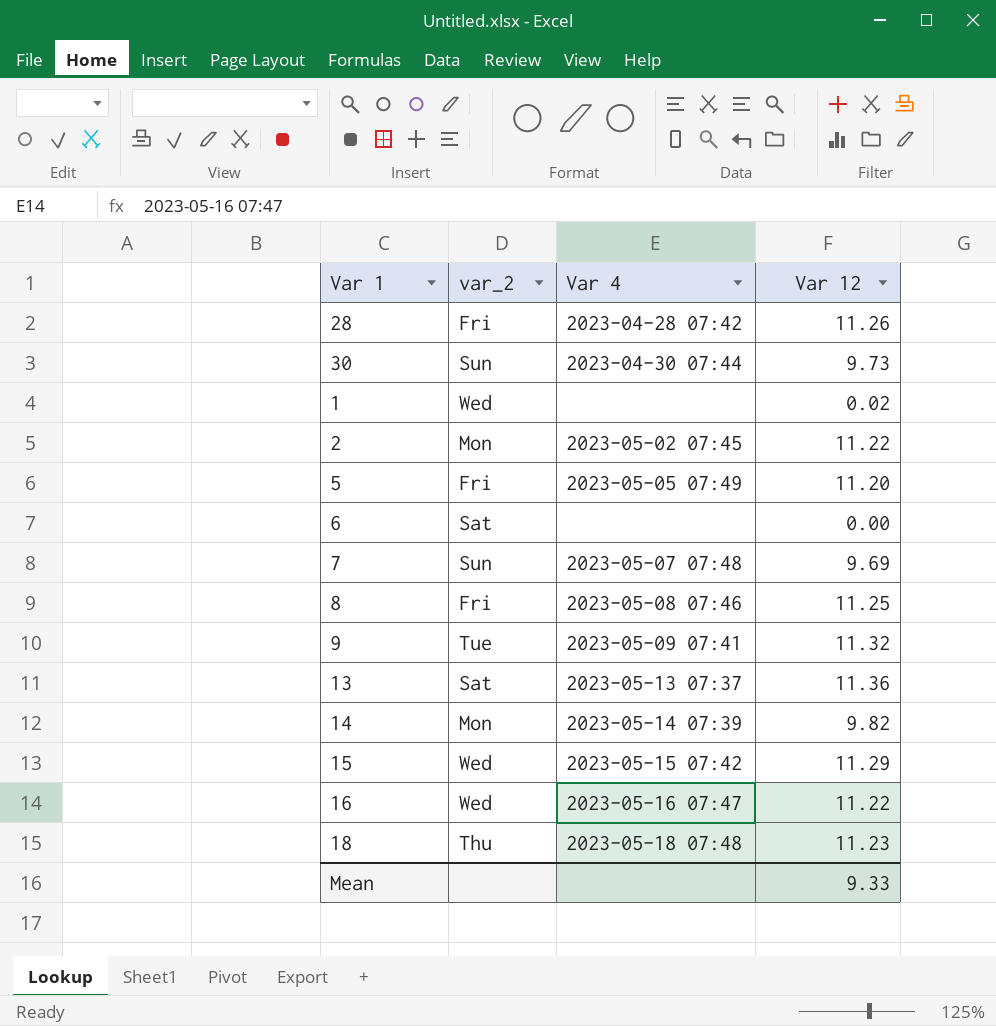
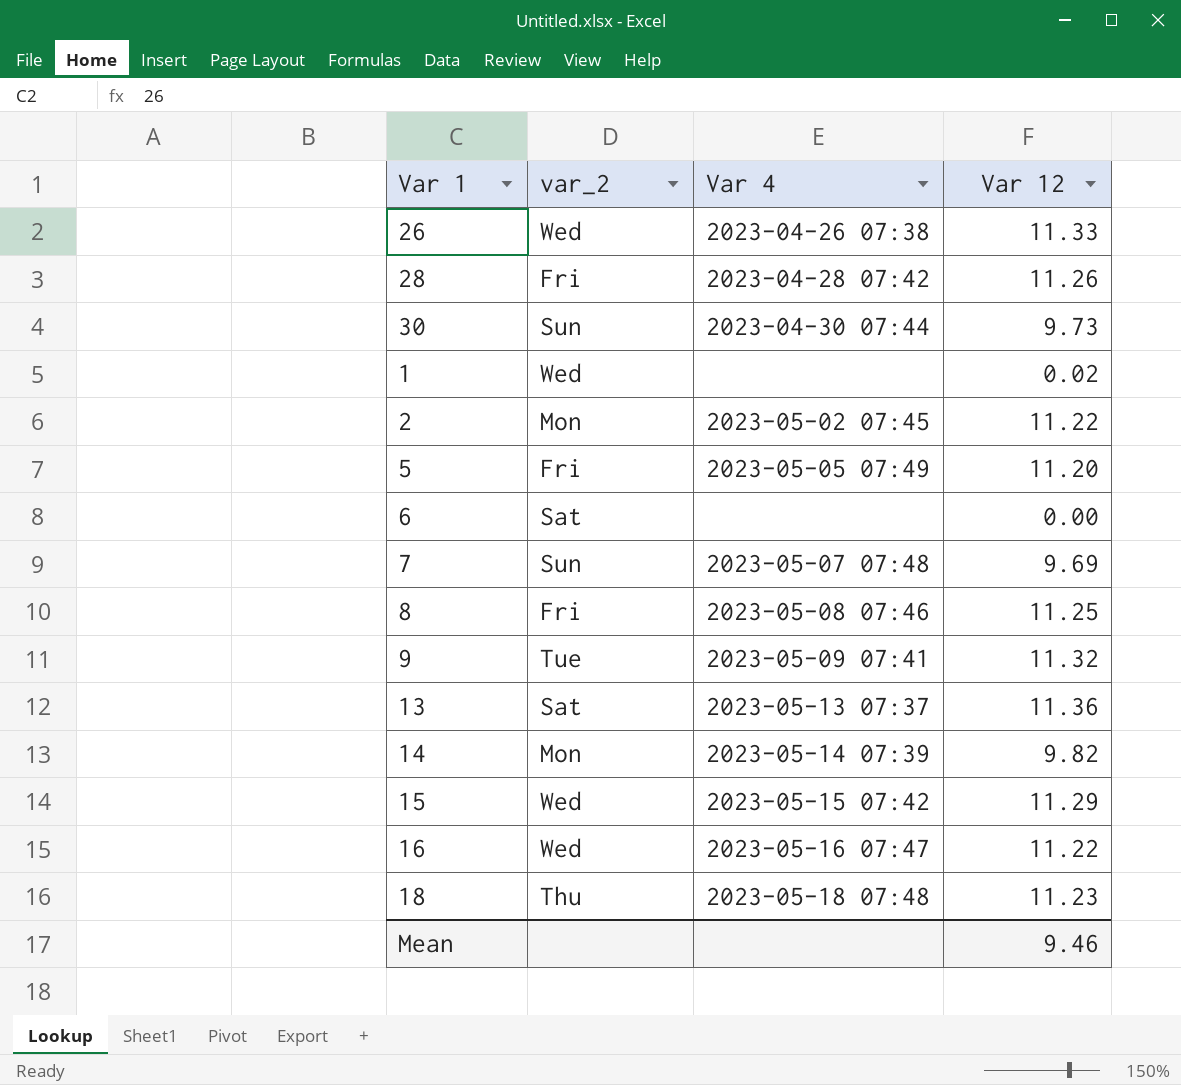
row 26: none -> Wed | 2023-04-26 07:38 | 11.33
Mean | Var 12: 9.33 -> 9.46

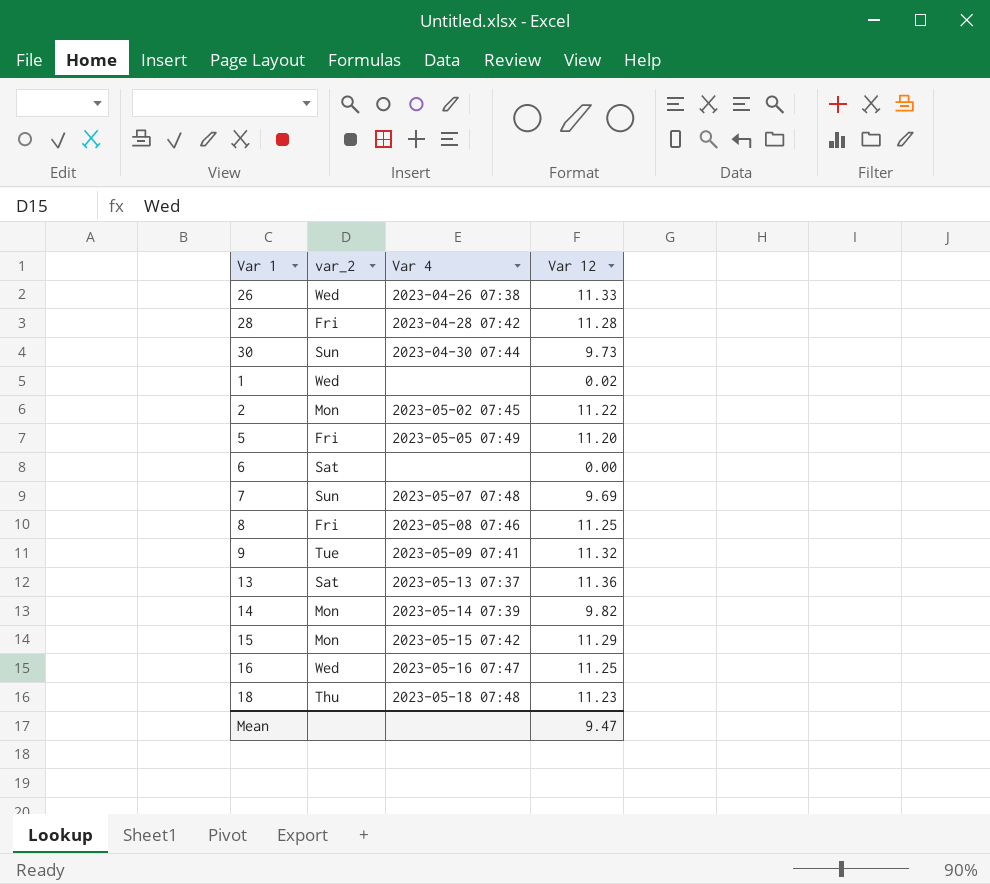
28 | Var 12: 11.26 -> 11.28
15 | var_2: Wed -> Mon
16 | Var 12: 11.22 -> 11.25
Mean | Var 12: 9.46 -> 9.47

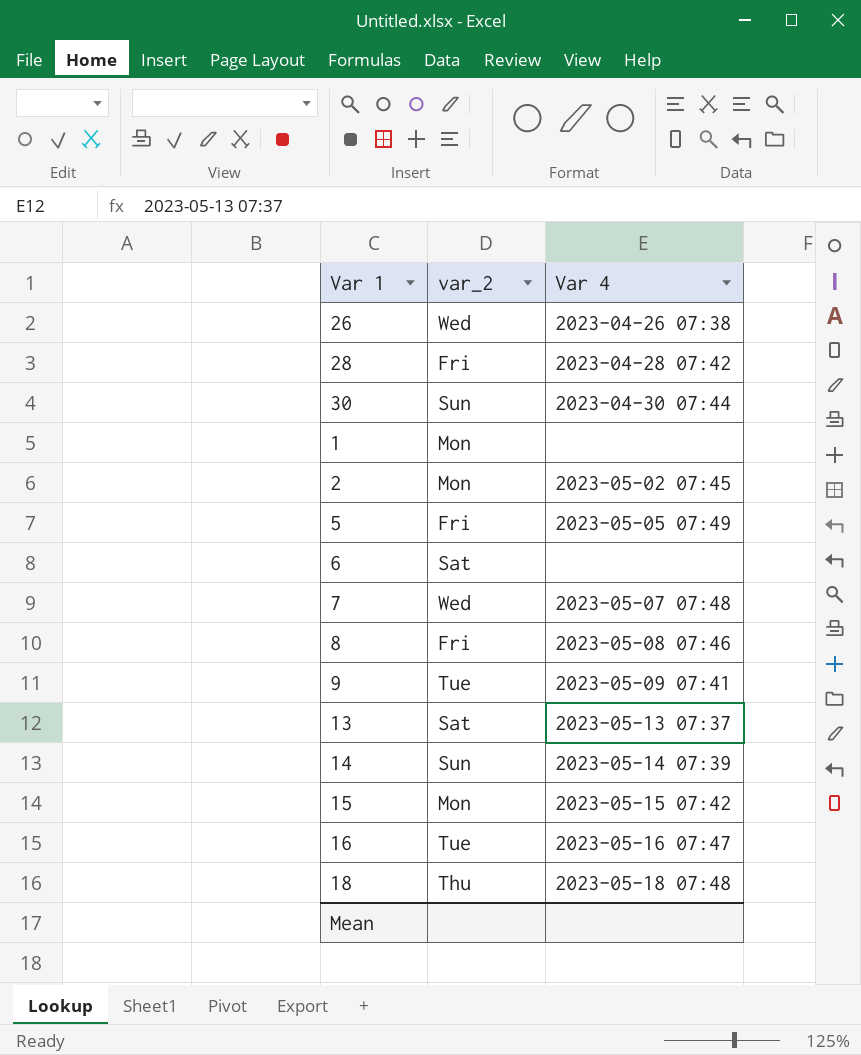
column Var 12 | position: 4 -> none
1 | var_2: Wed -> Mon
7 | var_2: Sun -> Wed
14 | var_2: Mon -> Sun
16 | var_2: Wed -> Tue

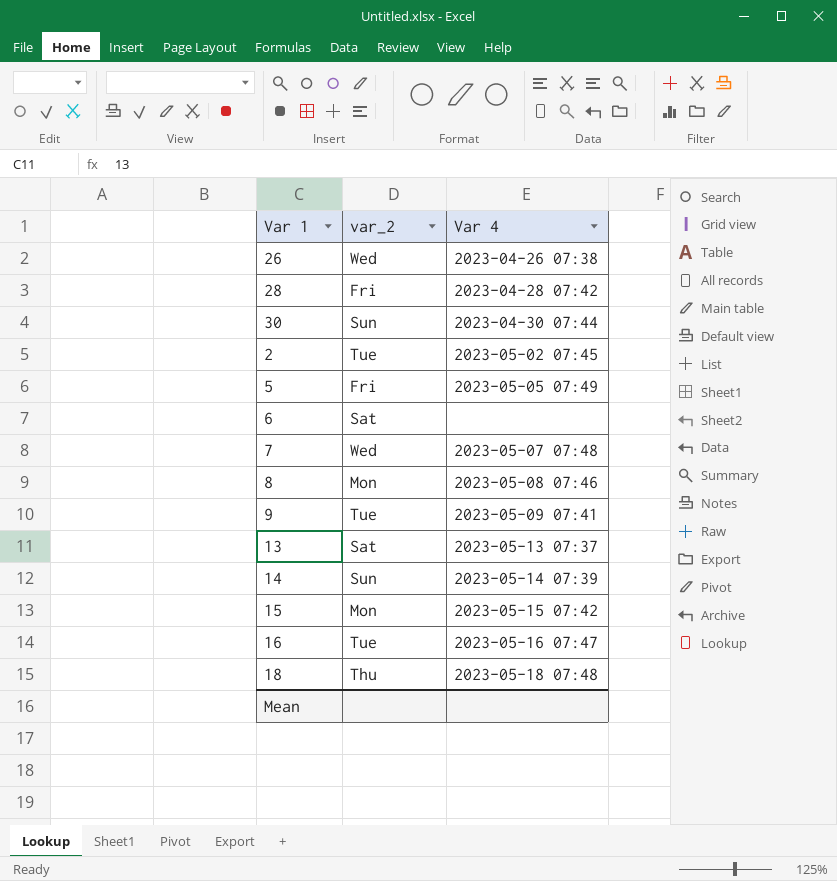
row 1: Mon | none -> none
2 | var_2: Mon -> Tue
8 | var_2: Fri -> Mon

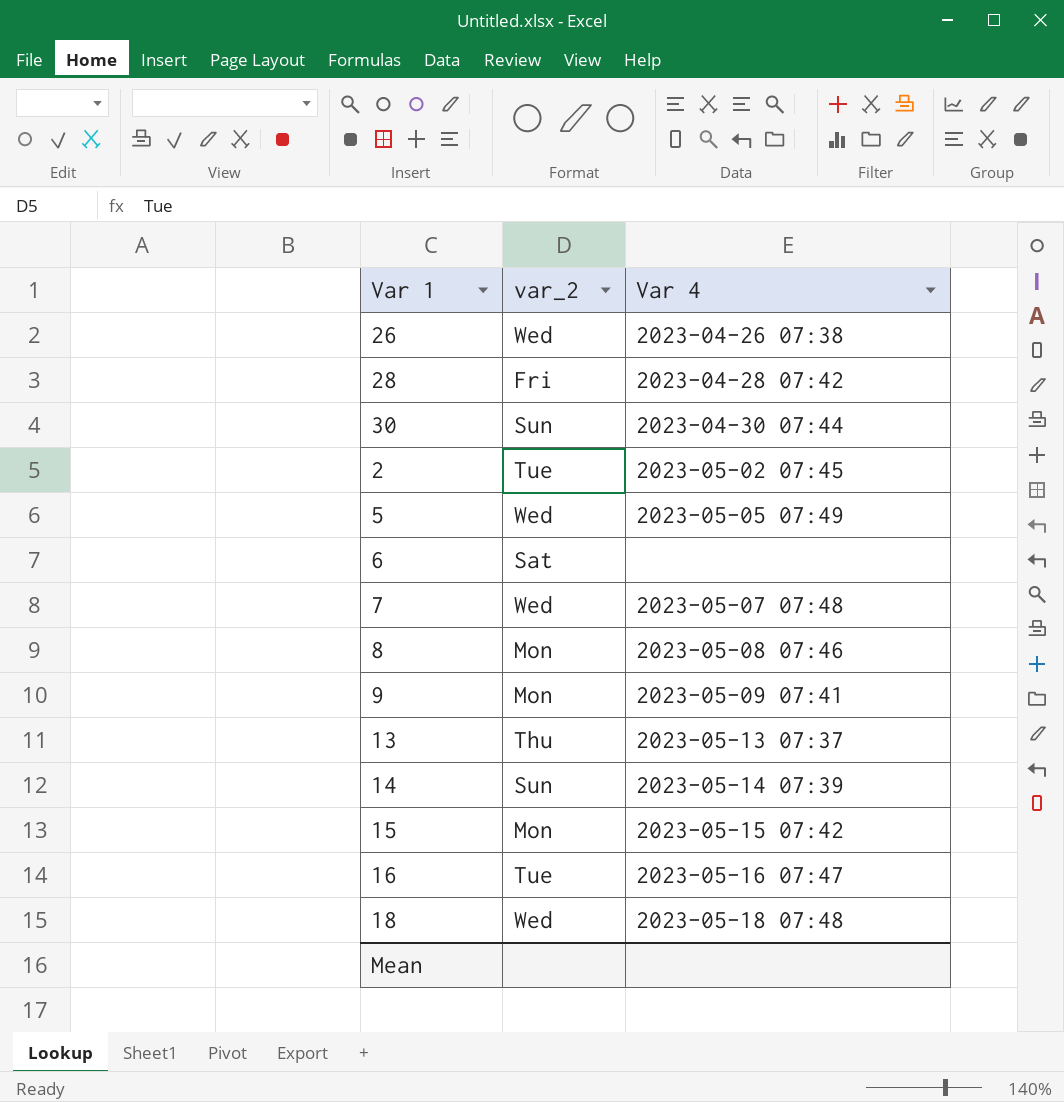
5 | var_2: Fri -> Wed
9 | var_2: Tue -> Mon
13 | var_2: Sat -> Thu
18 | var_2: Thu -> Wed

